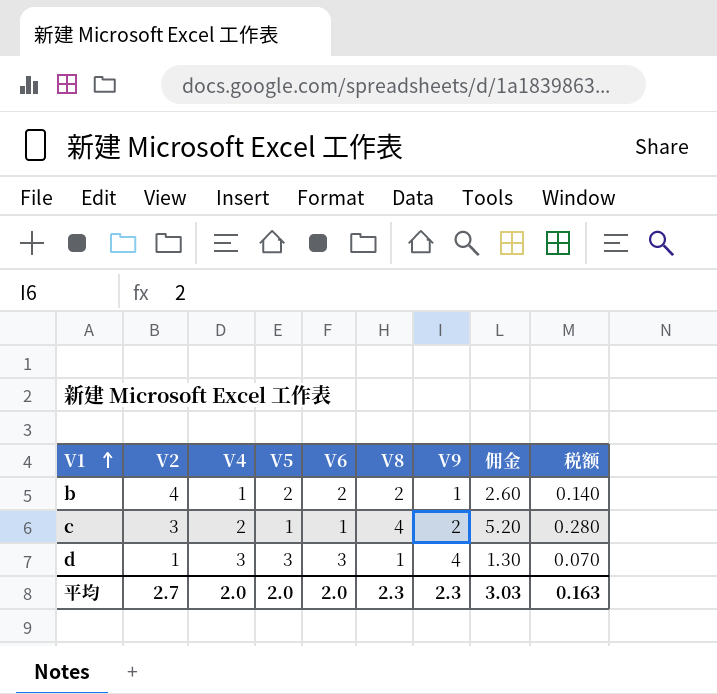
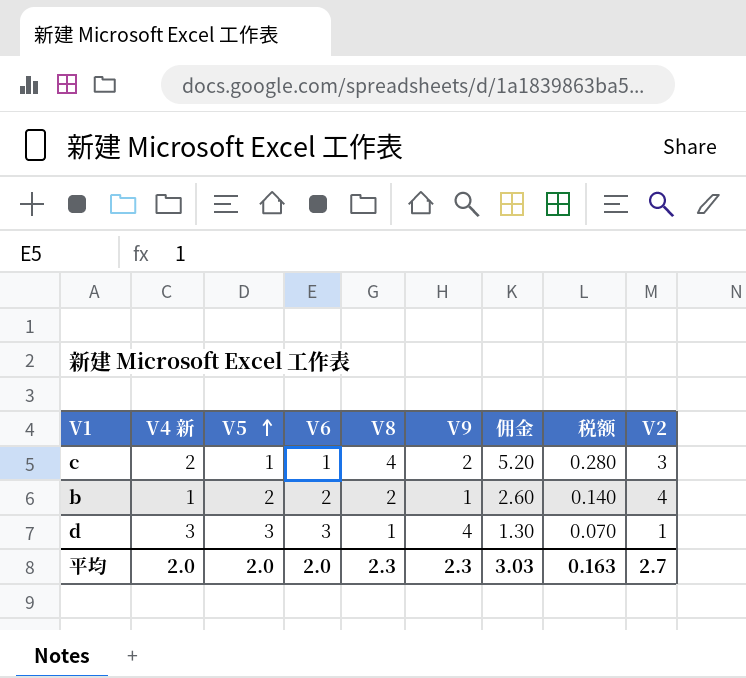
row order: V1 ascending -> V5 ascending
column name: V4 -> V4 新
column V2 | position: 2 -> 9

